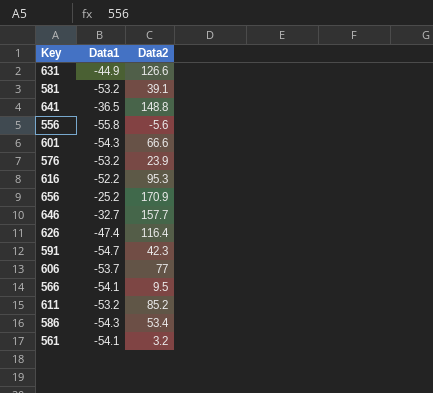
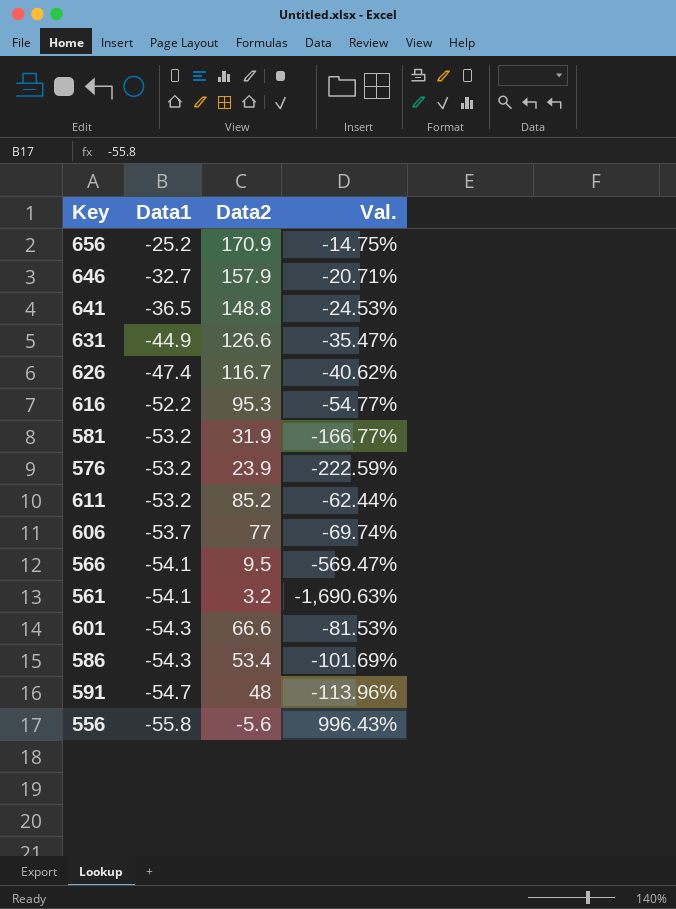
row order: none -> Data1 descending
column Val. | formula: none -> [Data1] / [Data2]
646 | Data2: 157.7 -> 157.9
626 | Data2: 116.4 -> 116.7
581 | Data2: 39.1 -> 31.9
591 | Data2: 42.3 -> 48

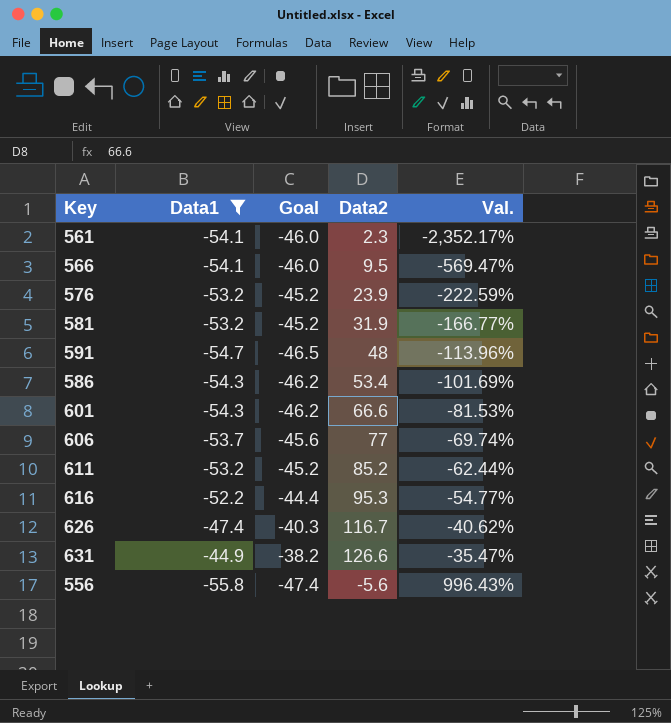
filter: none -> Data1 <= -44.9
row order: Data1 descending -> Val. ascending
column Goal | formula: none -> [Data1] * 0.85
561 | Data2: 3.2 -> 2.3
561 | Val.: -1,690.63% -> -2,352.17%

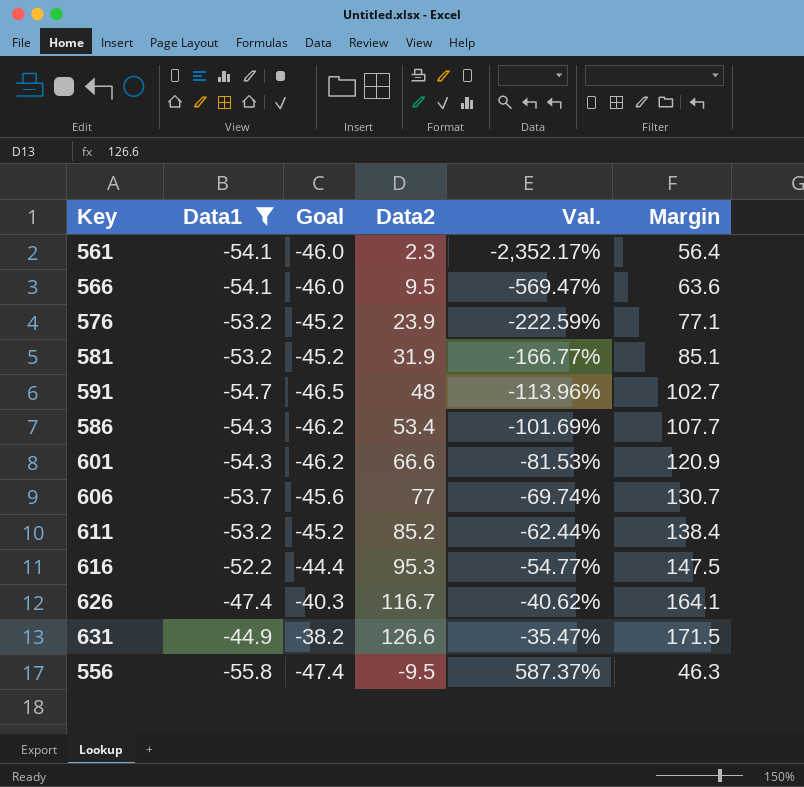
column Margin | formula: none -> [Data2] - [Data1]
556 | Data2: -5.6 -> -9.5
556 | Val.: 996.43% -> 587.37%

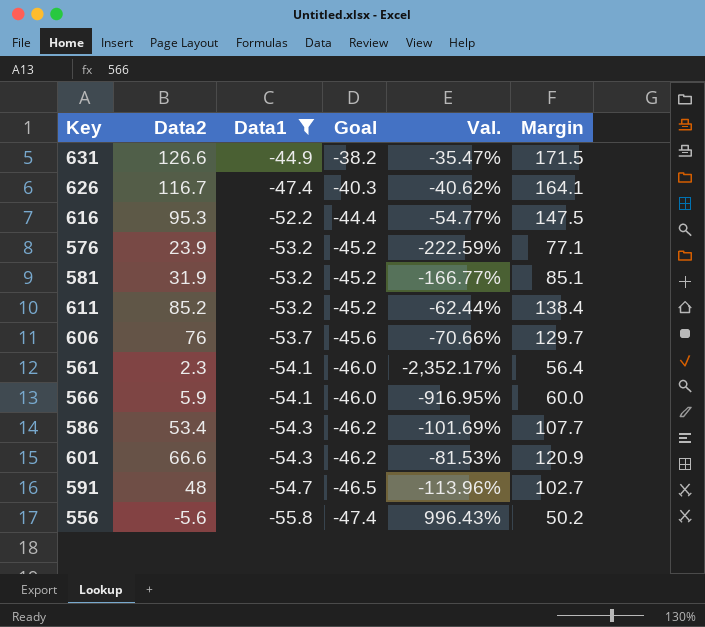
row order: Val. ascending -> Data1 descending
column Data2 | position: 4 -> 2
606 | Data2: 77 -> 76
606 | Val.: -69.74% -> -70.66%
606 | Margin: 130.7 -> 129.7
566 | Data2: 9.5 -> 5.9
566 | Val.: -569.47% -> -916.95%
566 | Margin: 63.6 -> 60.0
556 | Data2: -9.5 -> -5.6
556 | Val.: 587.37% -> 996.43%
556 | Margin: 46.3 -> 50.2

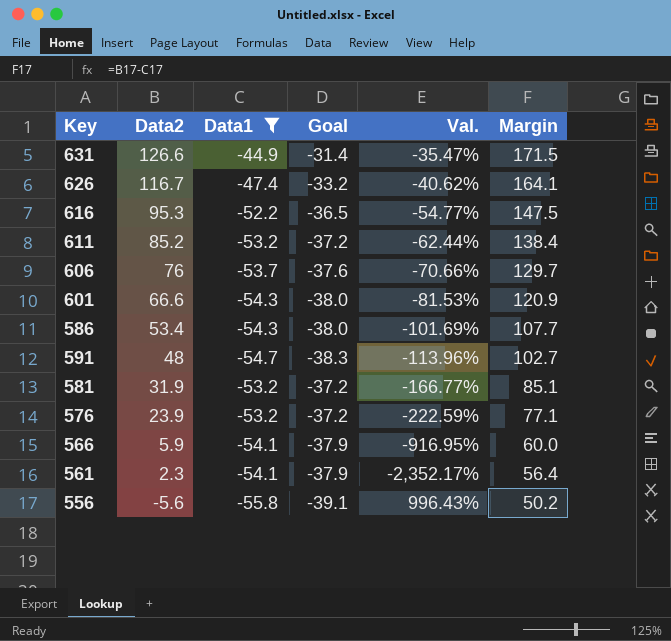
row order: Data1 descending -> Data2 descending
column Goal | formula: [Data1] * 0.85 -> [Data1] * 0.7

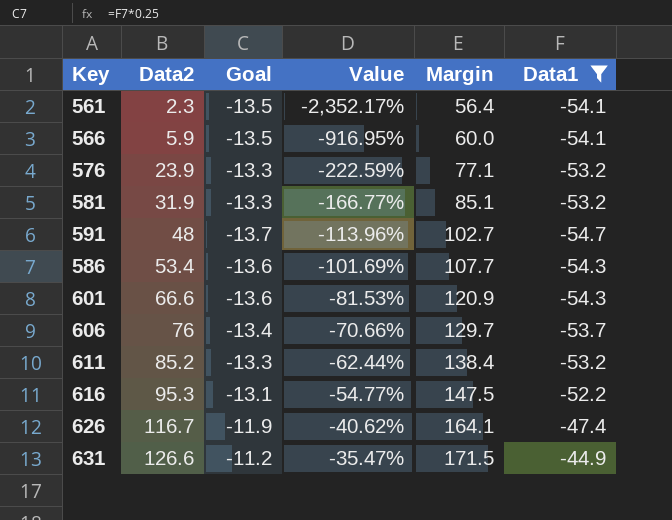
row order: Data2 descending -> Data2 ascending
column Goal | formula: [Data1] * 0.7 -> [Data1] * 0.25
column name: Val. -> Value
column Data1 | position: 3 -> 6
row 556: -5.6 | -55.8 | -39.1 | 996.43% | 50.2 -> none

